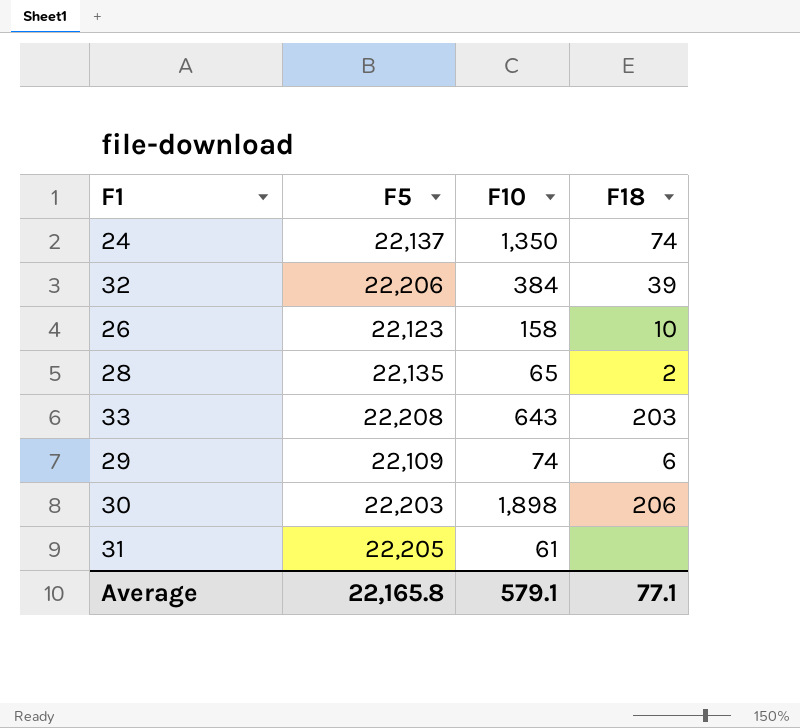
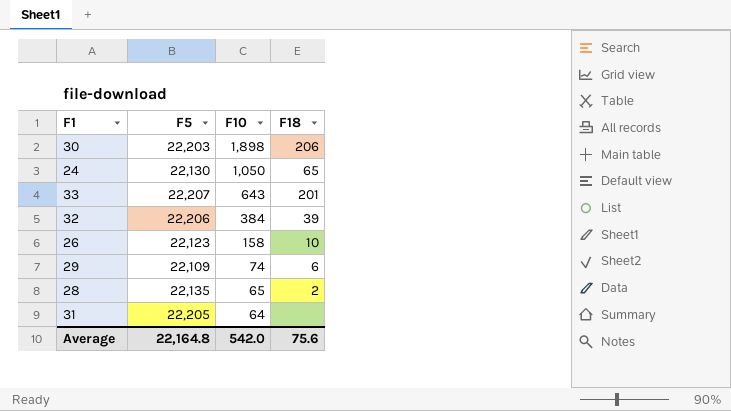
row order: none -> F10 descending
24 | F5: 22,137 -> 22,130
24 | F10: 1,350 -> 1,050
24 | F18: 74 -> 65
33 | F5: 22,208 -> 22,207
33 | F18: 203 -> 201
31 | F10: 61 -> 64
Average | F5: 22,165.8 -> 22,164.8
Average | F10: 579.1 -> 542.0
Average | F18: 77.1 -> 75.6

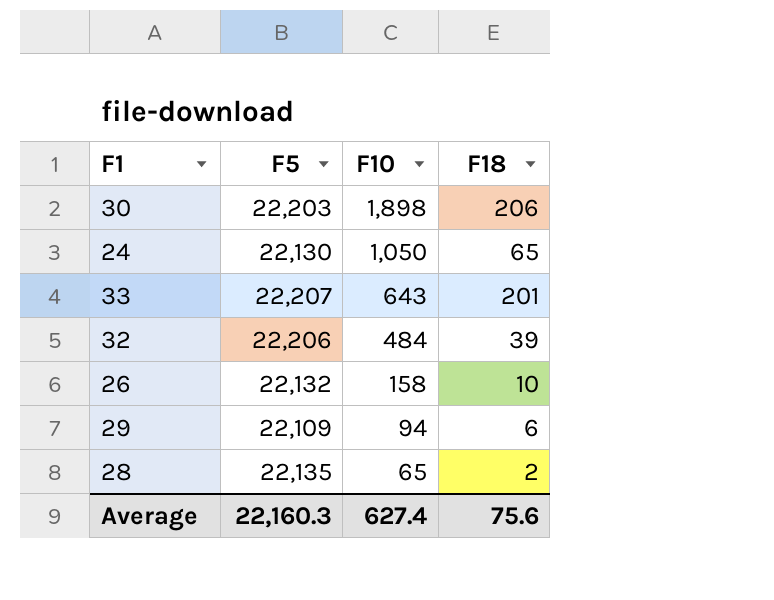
row 31: 22,205 | 64 | none -> none
32 | F10: 384 -> 484
26 | F5: 22,123 -> 22,132
29 | F10: 74 -> 94
Average | F5: 22,164.8 -> 22,160.3
Average | F10: 542.0 -> 627.4

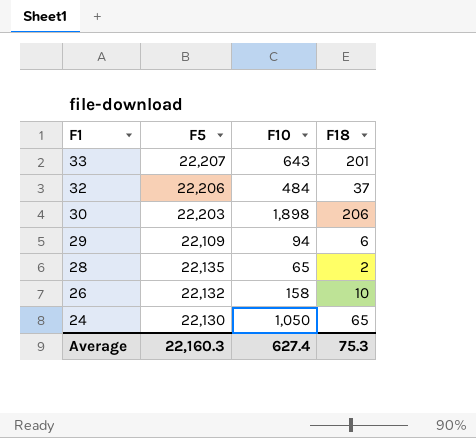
row order: F10 descending -> F1 descending
32 | F18: 39 -> 37
Average | F18: 75.6 -> 75.3

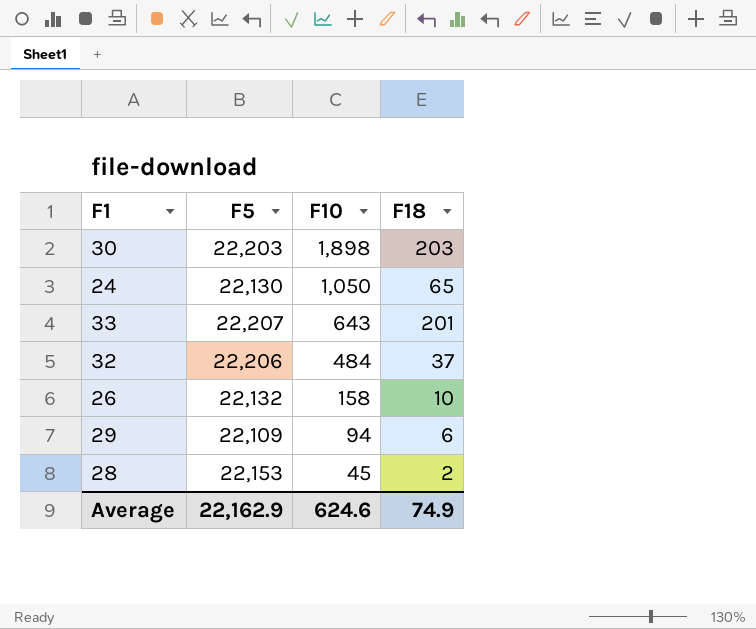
row order: F1 descending -> F10 descending
30 | F18: 206 -> 203
28 | F5: 22,135 -> 22,153
28 | F10: 65 -> 45
Average | F5: 22,160.3 -> 22,162.9
Average | F10: 627.4 -> 624.6
Average | F18: 75.3 -> 74.9

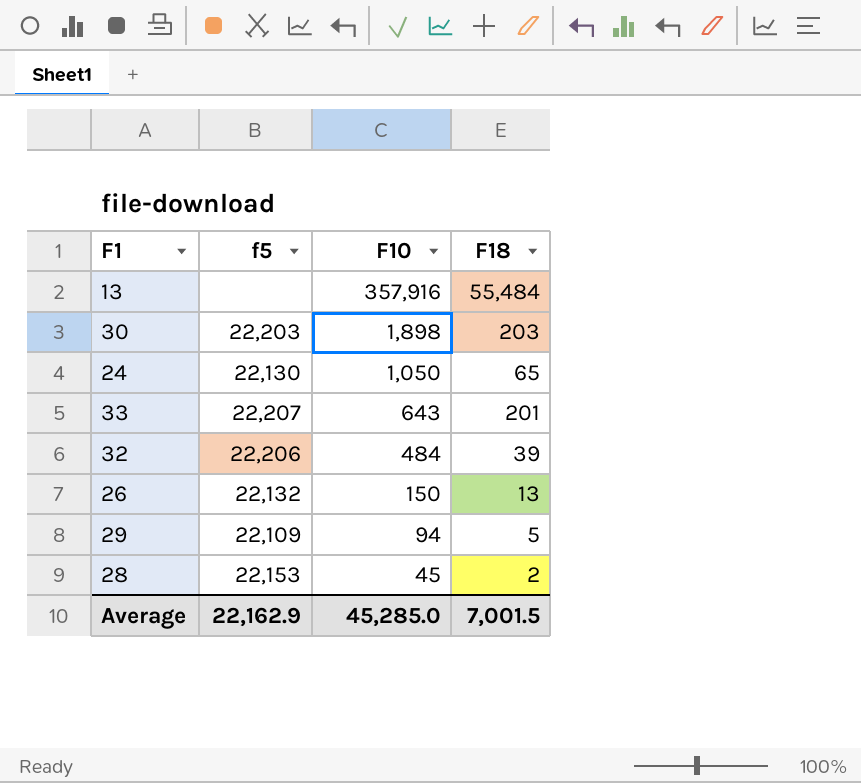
column name: F5 -> f5
row 13: none -> none | 357,916 | 55,484
32 | F18: 37 -> 39
26 | F10: 158 -> 150
26 | F18: 10 -> 13
29 | F18: 6 -> 5
Average | F10: 624.6 -> 45,285.0
Average | F18: 74.9 -> 7,001.5

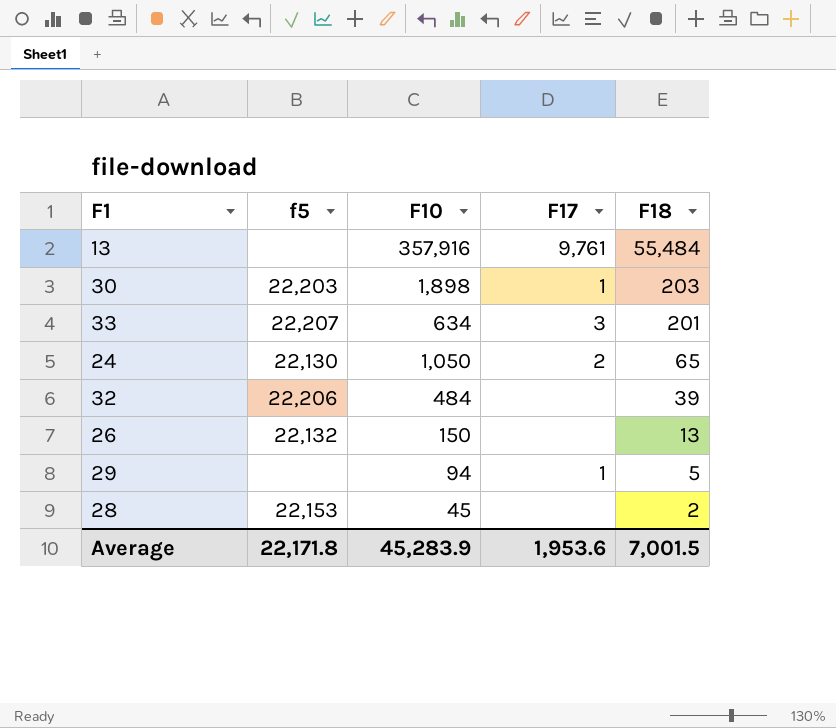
row order: F10 descending -> F18 descending
column F17 | position: none -> 4
33 | F10: 643 -> 634
29 | f5: 22,109 -> none
Average | f5: 22,162.9 -> 22,171.8
Average | F10: 45,285.0 -> 45,283.9

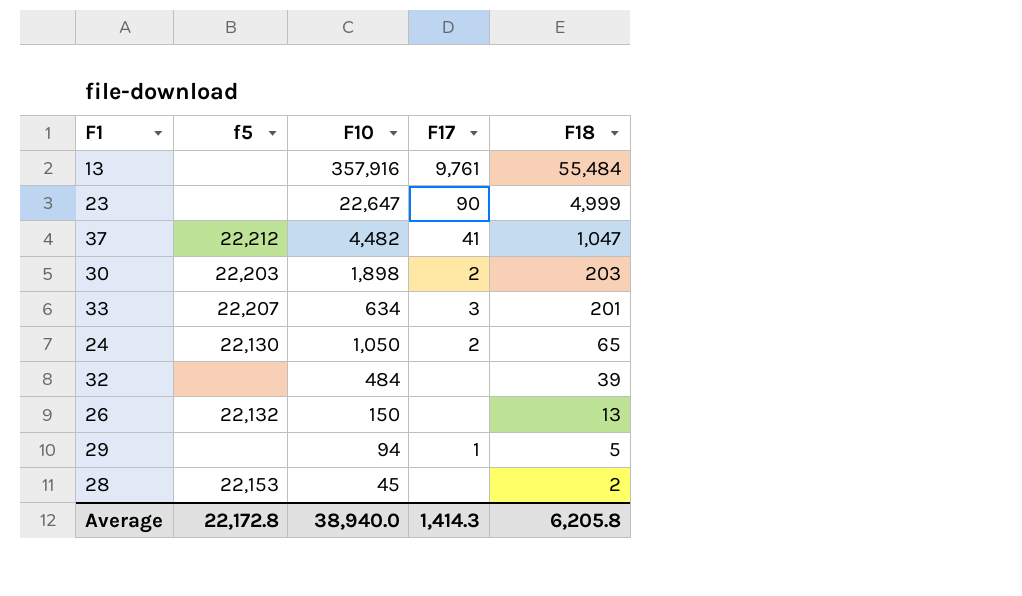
row 23: none -> none | 22,647 | 90 | 4,999
row 37: none -> 22,212 | 4,482 | 41 | 1,047
30 | F17: 1 -> 2
32 | f5: 22,206 -> none
Average | f5: 22,171.8 -> 22,172.8
Average | F10: 45,283.9 -> 38,940.0
Average | F17: 1,953.6 -> 1,414.3
Average | F18: 7,001.5 -> 6,205.8

